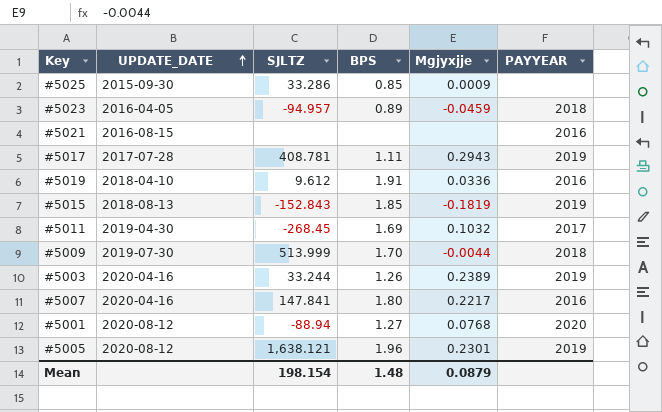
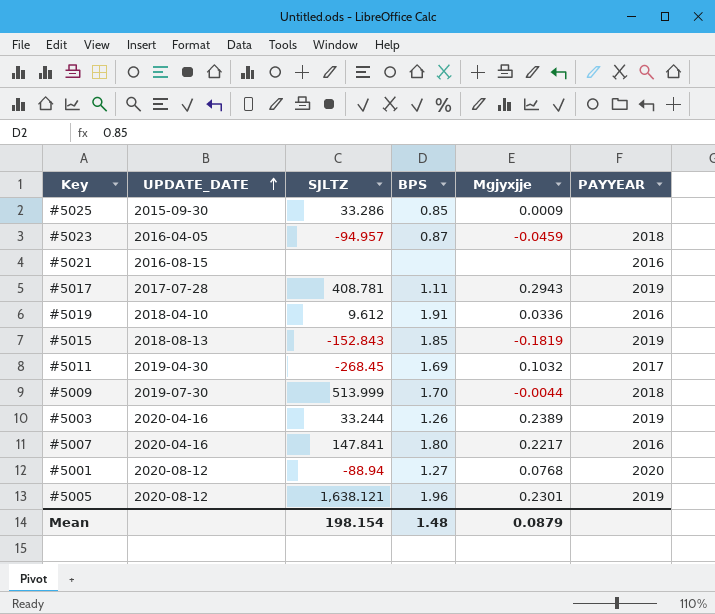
#5023 | BPS: 0.89 -> 0.87

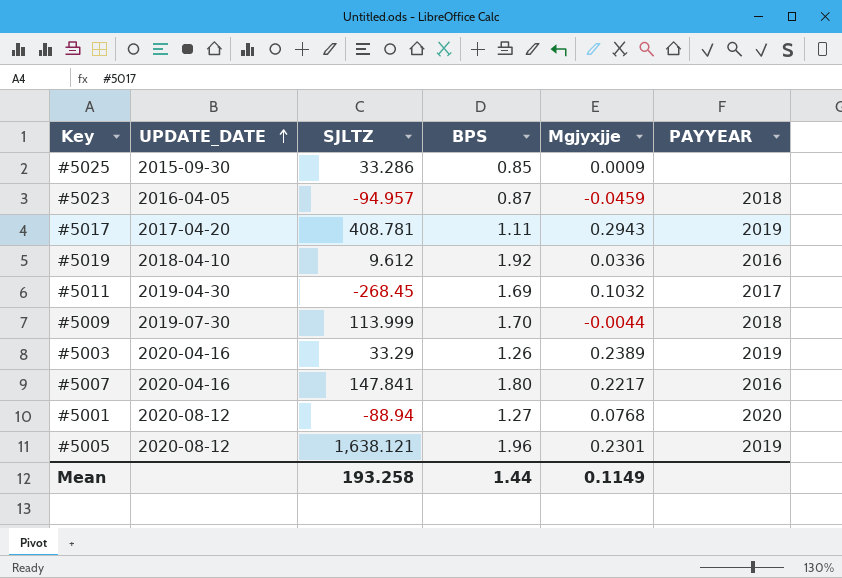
row #5021: 2016-08-15 | none | none | none | 2016 -> none
row #5015: 2018-08-13 | -152.843 | 1.85 | -0.1819 | 2019 -> none
#5017 | UPDATE_DATE: 2017-07-28 -> 2017-04-20
#5019 | BPS: 1.91 -> 1.92
#5009 | SJLTZ: 513.999 -> 113.999
#5003 | SJLTZ: 33.244 -> 33.29
Mean | SJLTZ: 198.154 -> 193.258
Mean | BPS: 1.48 -> 1.44
Mean | Mgjyxjje: 0.0879 -> 0.1149

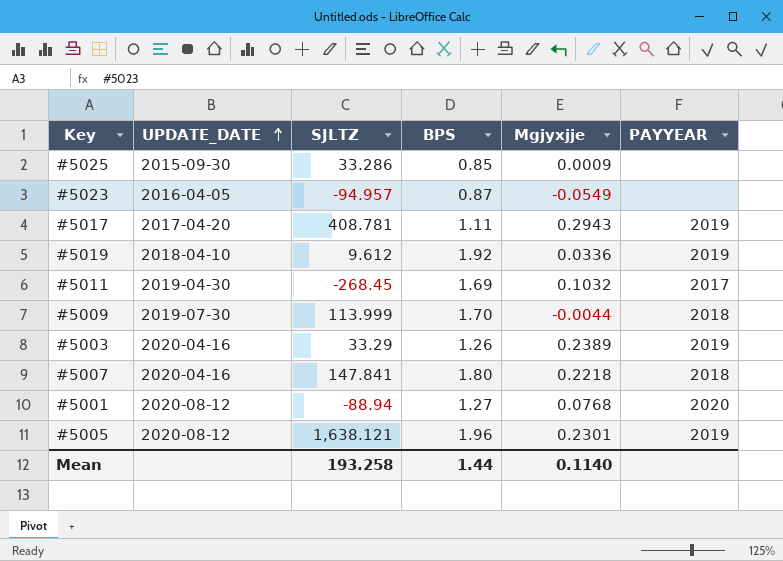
#5023 | Mgjyxjje: -0.0459 -> -0.0549
#5023 | PAYYEAR: 2018 -> none
#5019 | PAYYEAR: 2016 -> 2019
#5007 | Mgjyxjje: 0.2217 -> 0.2218
#5007 | PAYYEAR: 2016 -> 2018
Mean | Mgjyxjje: 0.1149 -> 0.1140

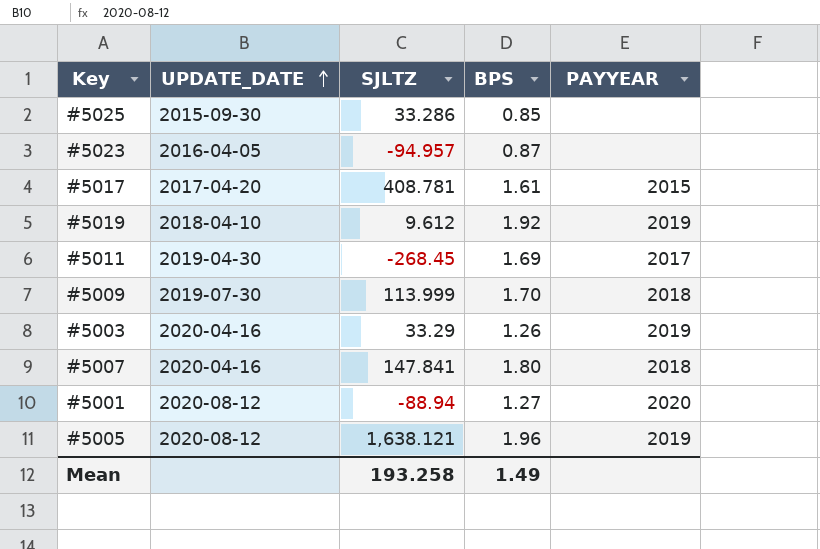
column Mgjyxjje | position: 5 -> none
#5017 | BPS: 1.11 -> 1.61
#5017 | PAYYEAR: 2019 -> 2015
Mean | BPS: 1.44 -> 1.49

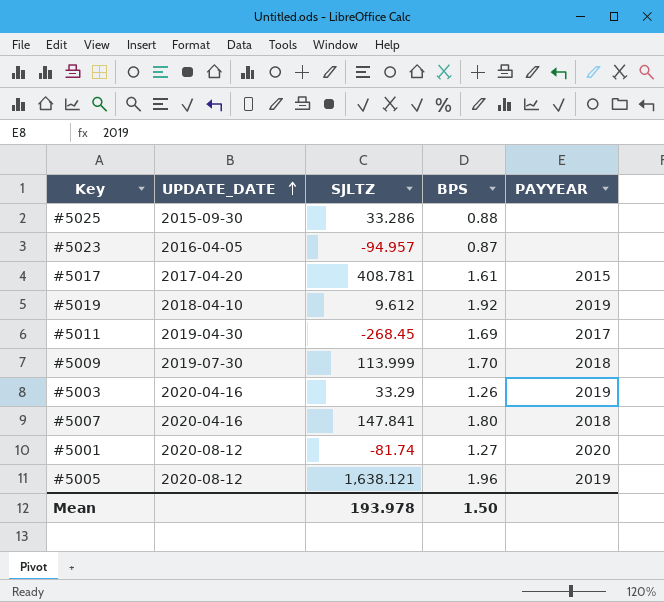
#5025 | BPS: 0.85 -> 0.88
#5001 | SJLTZ: -88.94 -> -81.74
Mean | SJLTZ: 193.258 -> 193.978
Mean | BPS: 1.49 -> 1.50

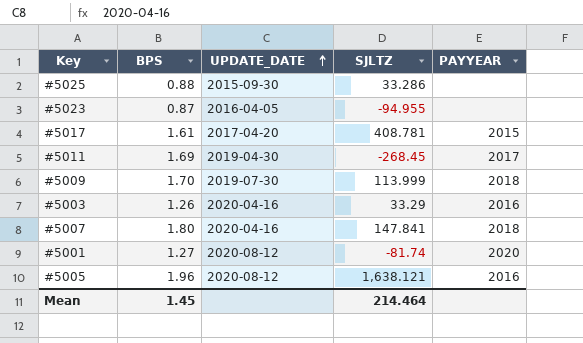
column BPS | position: 4 -> 2
row #5019: 2018-04-10 | 9.612 | 1.92 | 2019 -> none
#5023 | SJLTZ: -94.957 -> -94.955
#5003 | PAYYEAR: 2019 -> 2016
#5005 | PAYYEAR: 2019 -> 2016
Mean | BPS: 1.50 -> 1.45
Mean | SJLTZ: 193.978 -> 214.464

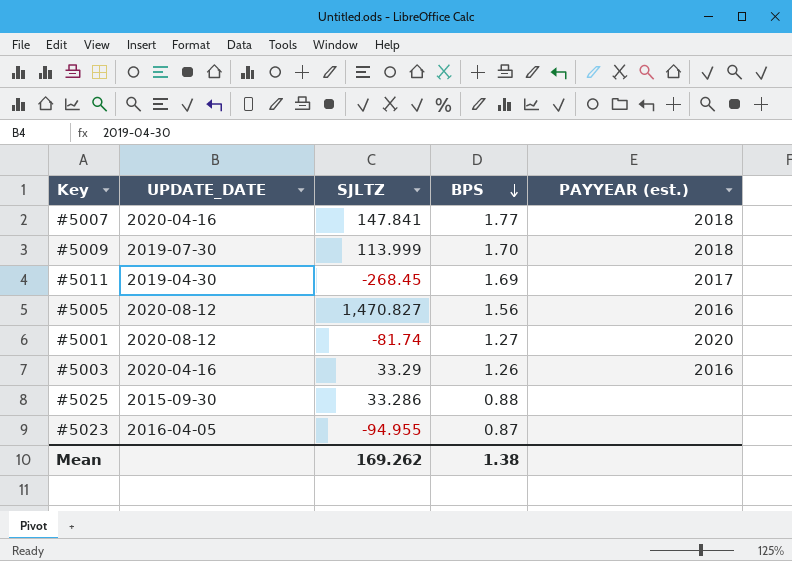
row order: UPDATE_DATE ascending -> BPS descending
column BPS | position: 2 -> 4
column name: PAYYEAR -> PAYYEAR (est.)
row #5017: 1.61 | 2017-04-20 | 408.781 | 2015 -> none
#5007 | BPS: 1.80 -> 1.77
#5005 | SJLTZ: 1,638.121 -> 1,470.827
#5005 | BPS: 1.96 -> 1.56
Mean | SJLTZ: 214.464 -> 169.262
Mean | BPS: 1.45 -> 1.38

